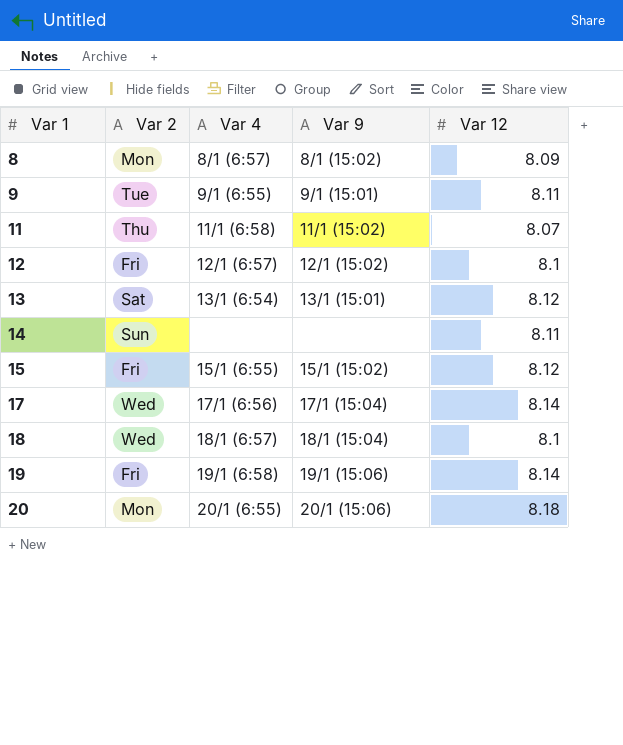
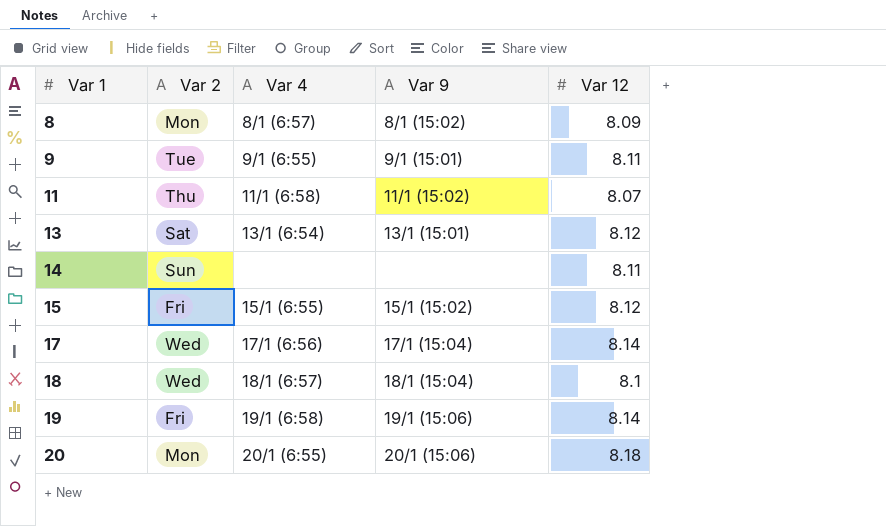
row 12: Fri | 12/1 (6:57) | 12/1 (15:02) | 8.1 -> none

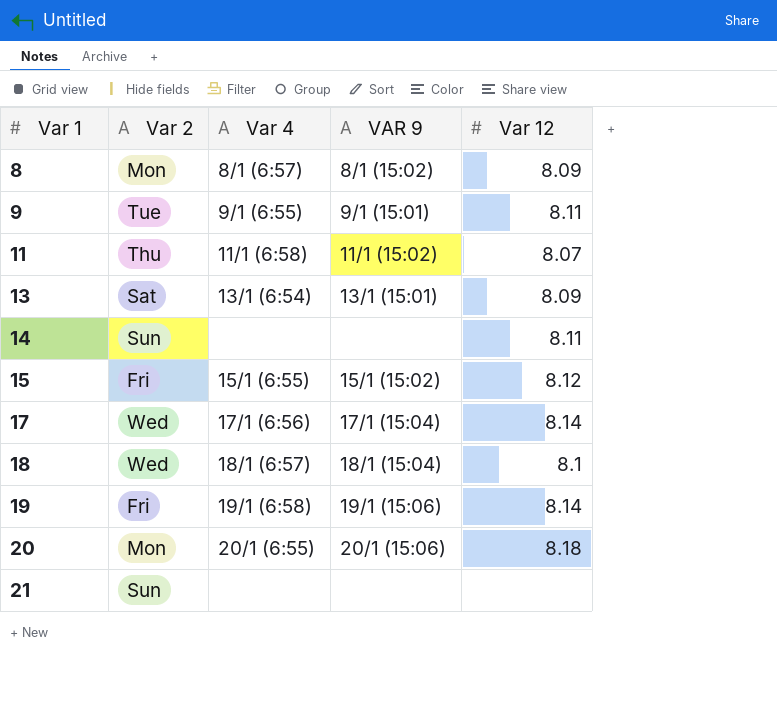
column name: Var 9 -> VAR 9
13 | Var 12: 8.12 -> 8.09
row 21: none -> Sun | none | none | none

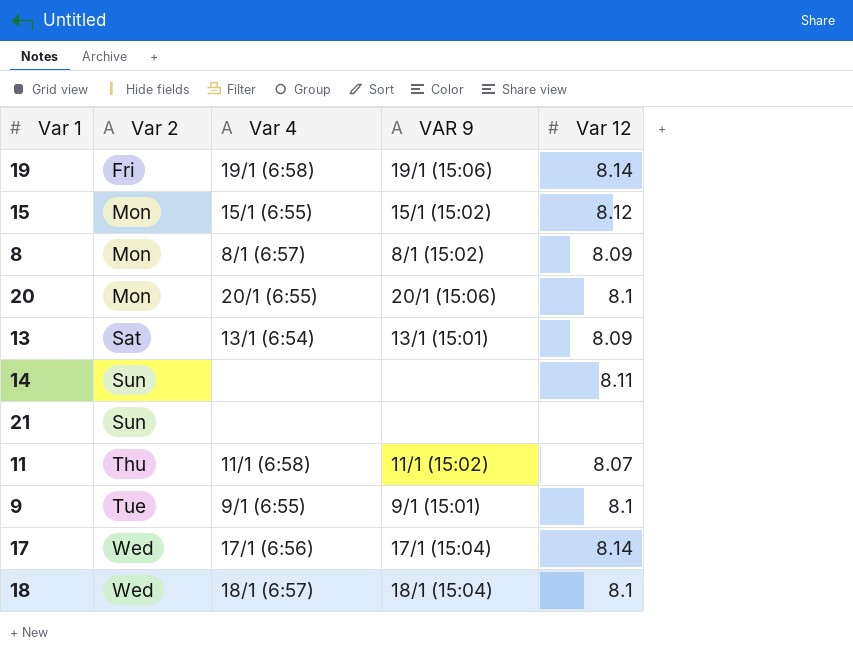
row order: Var 1 ascending -> Var 2 ascending
15 | Var 2: Fri -> Mon
20 | Var 12: 8.18 -> 8.1
9 | Var 12: 8.11 -> 8.1

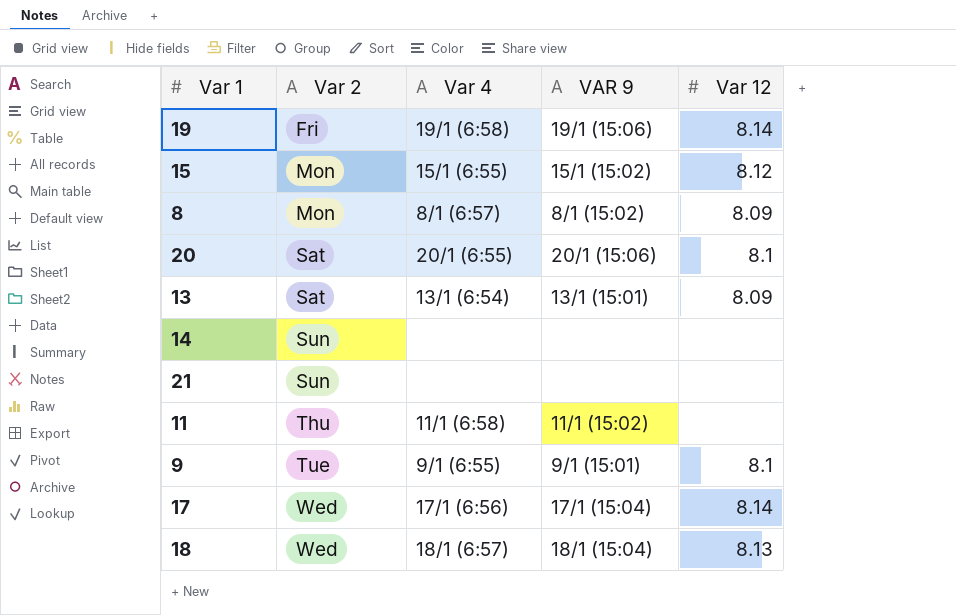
20 | Var 2: Mon -> Sat
14 | Var 12: 8.11 -> none
11 | Var 12: 8.07 -> none
18 | Var 12: 8.1 -> 8.13

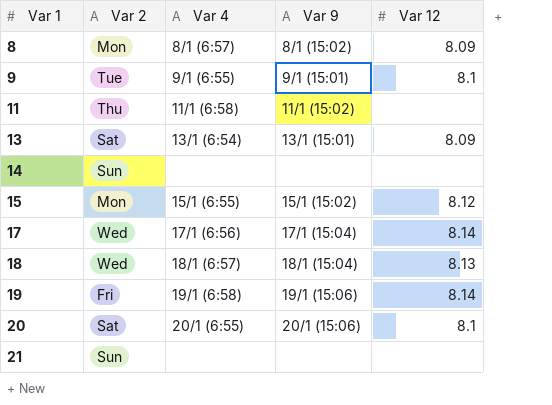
row order: Var 2 ascending -> Var 1 ascending
column name: VAR 9 -> Var 9

